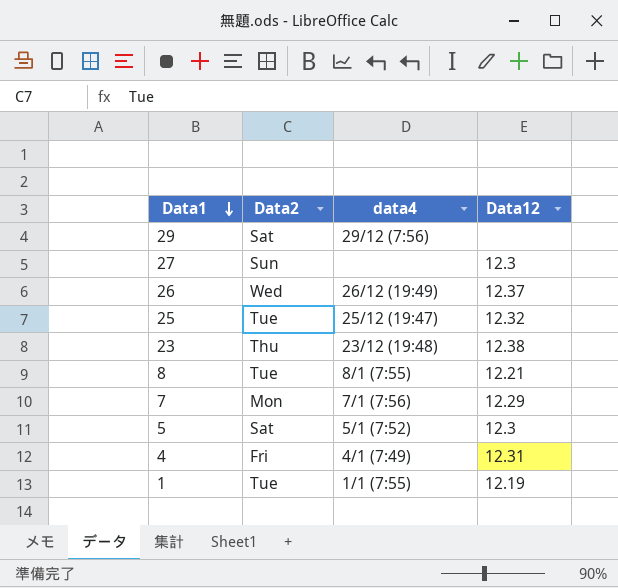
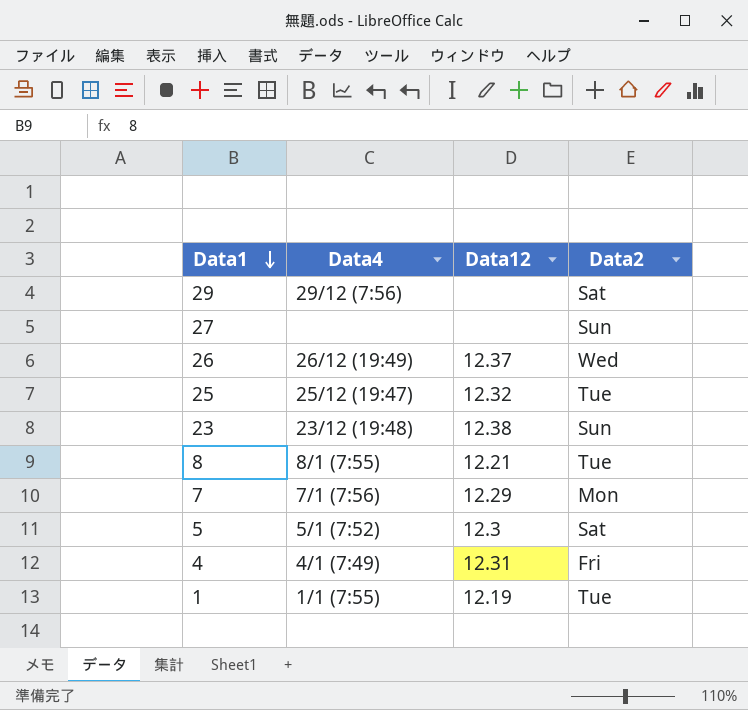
column name: data4 -> Data4
column Data2 | position: 2 -> 4
27 | Data12: 12.3 -> none
23 | Data2: Thu -> Sun

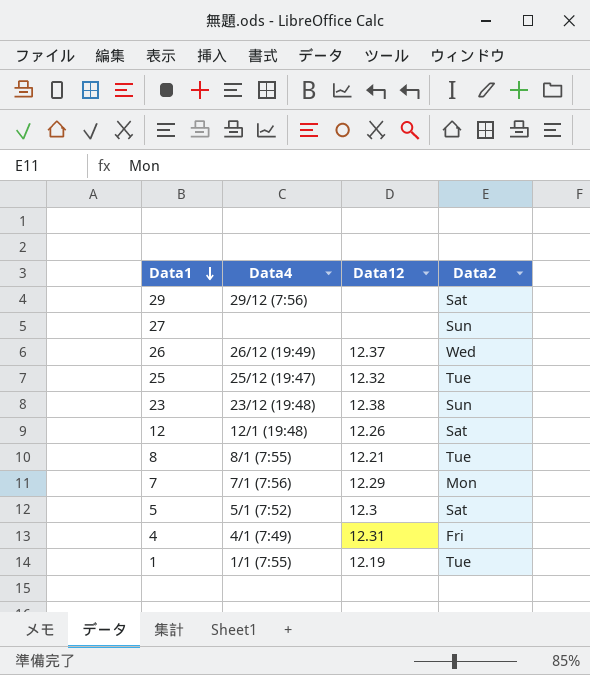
row 12: none -> 12/1 (19:48) | 12.26 | Sat

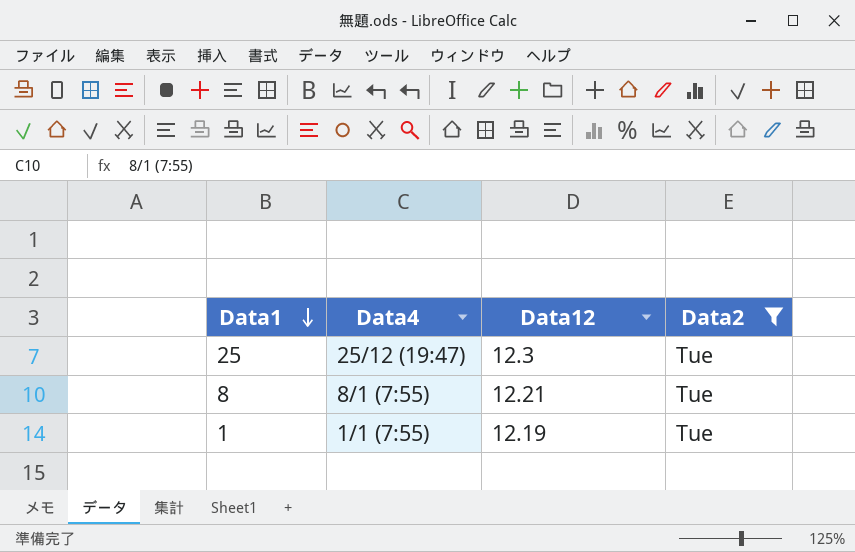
filter: none -> Data2 = Tue
25 | Data12: 12.32 -> 12.3

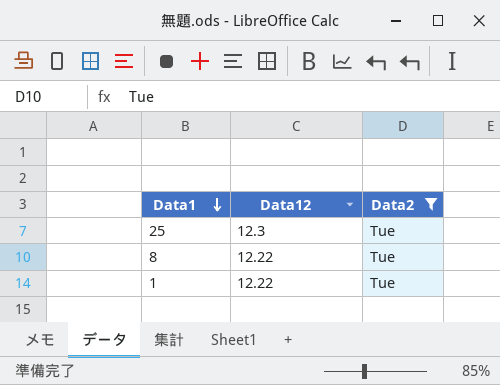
column Data4 | position: 2 -> none
8 | Data12: 12.21 -> 12.22
1 | Data12: 12.19 -> 12.22

